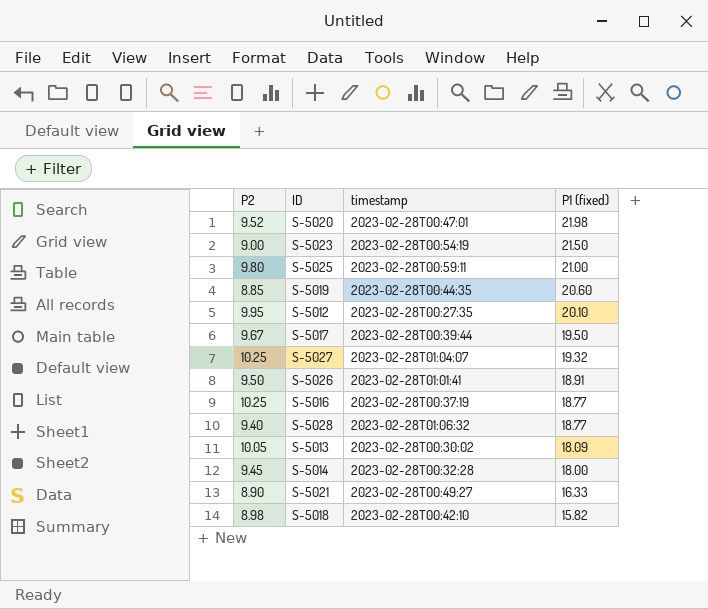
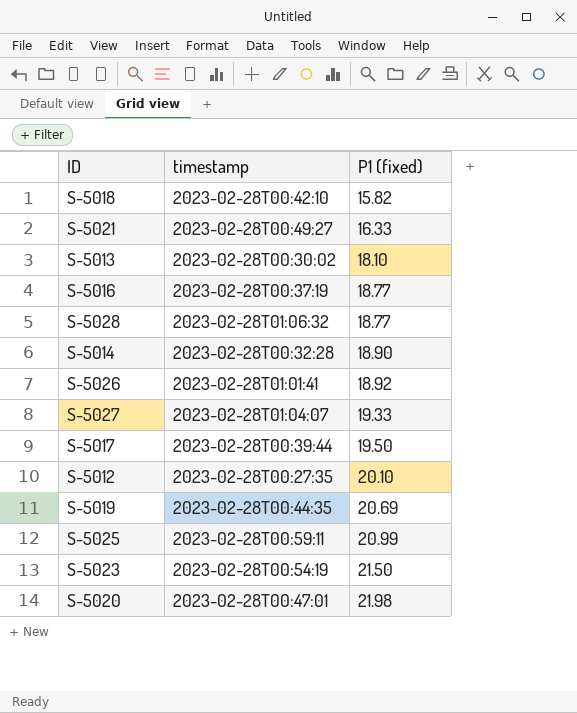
row order: P1 (fixed) descending -> P1 (fixed) ascending
column P2 | position: 1 -> none
S-5013 | P1 (fixed): 18.09 -> 18.10
S-5014 | P1 (fixed): 18.00 -> 18.90
S-5026 | P1 (fixed): 18.91 -> 18.92
S-5027 | P1 (fixed): 19.32 -> 19.33
S-5019 | P1 (fixed): 20.60 -> 20.69
S-5025 | P1 (fixed): 21.00 -> 20.99

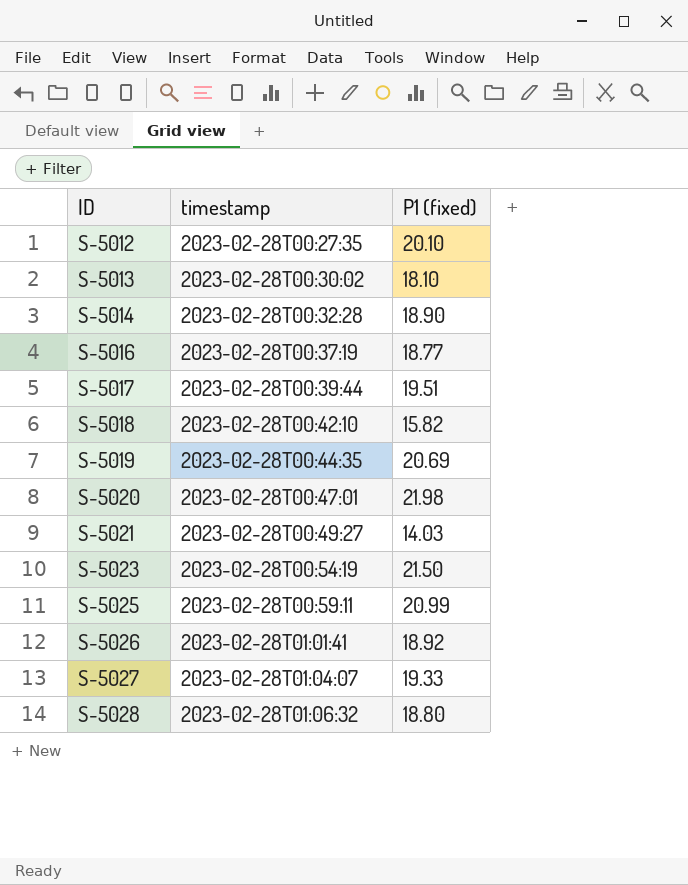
row order: P1 (fixed) ascending -> ID ascending
S-5017 | P1 (fixed): 19.50 -> 19.51
S-5021 | P1 (fixed): 16.33 -> 14.03
S-5028 | P1 (fixed): 18.77 -> 18.80

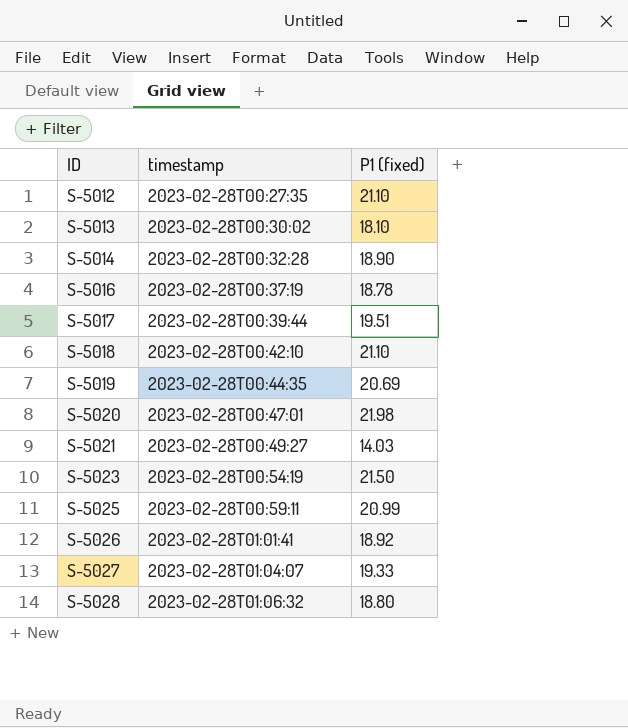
S-5012 | P1 (fixed): 20.10 -> 21.10
S-5016 | P1 (fixed): 18.77 -> 18.78
S-5018 | P1 (fixed): 15.82 -> 21.10

